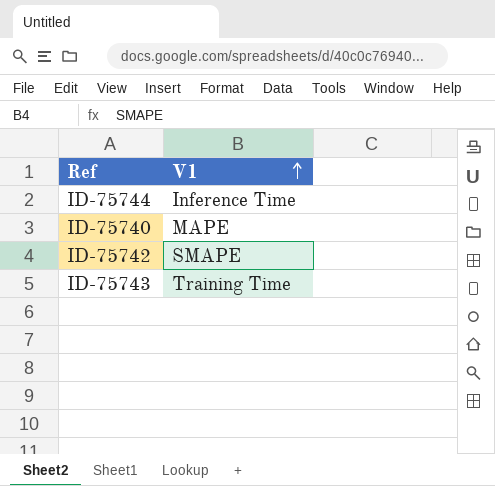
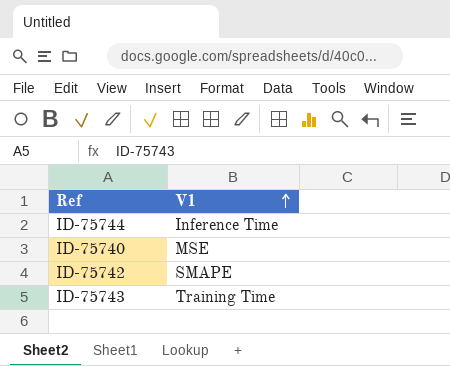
ID-75740 | V1: MAPE -> MSE

